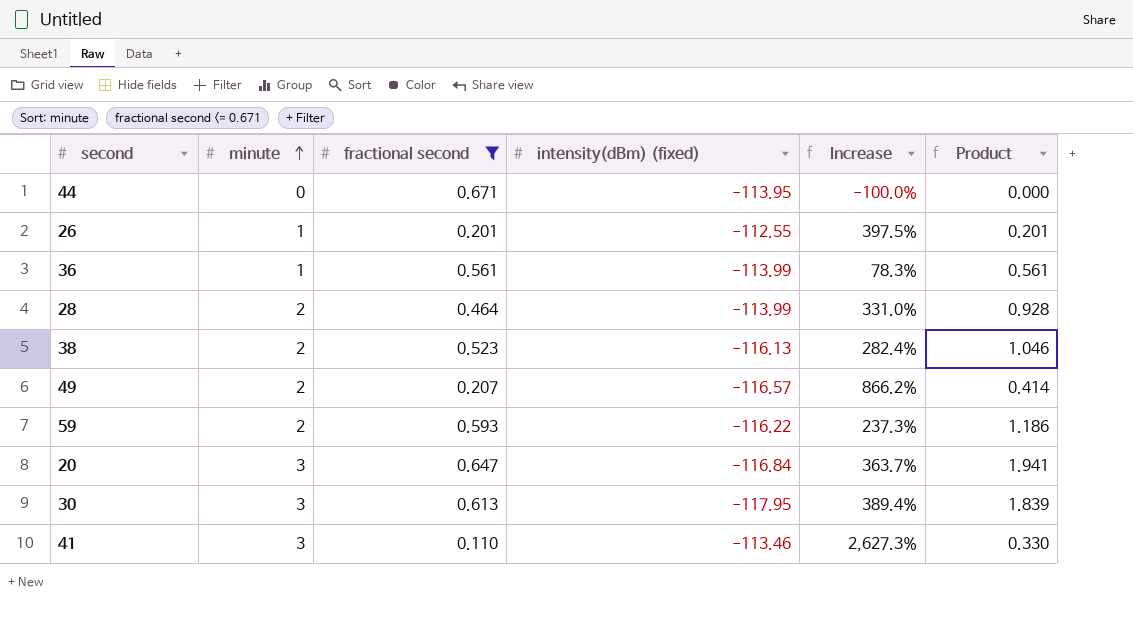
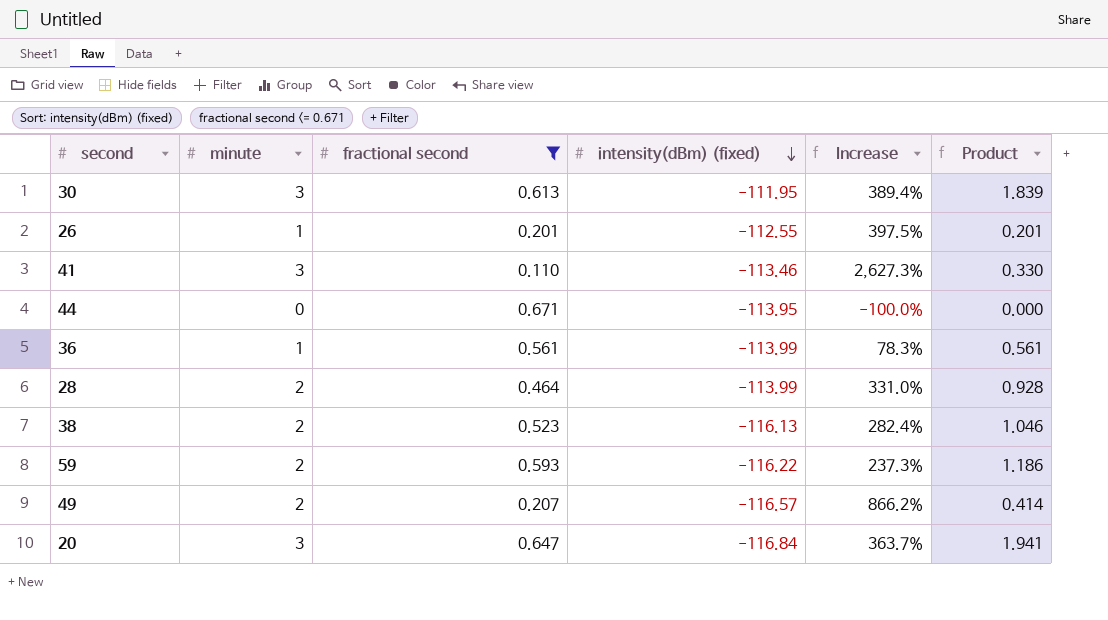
row order: minute ascending -> intensity(dBm) (fixed) descending
30 | intensity(dBm) (fixed): -117.95 -> -111.95

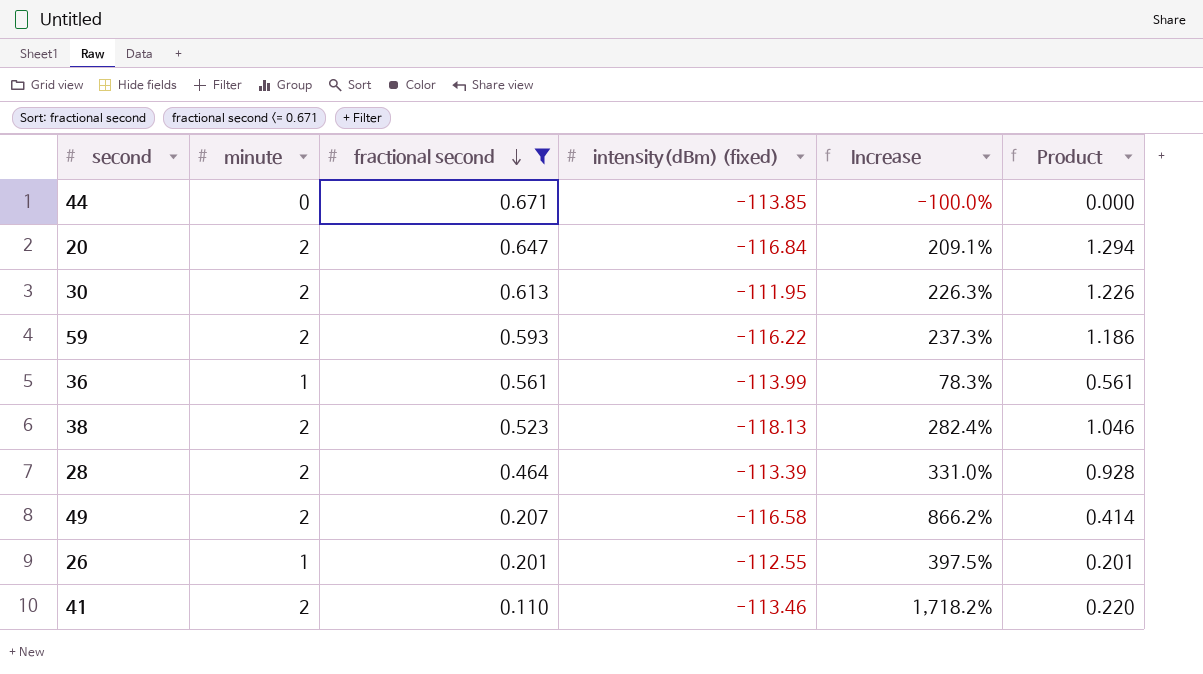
row order: intensity(dBm) (fixed) descending -> fractional second descending
44 | intensity(dBm) (fixed): -113.95 -> -113.85
20 | minute: 3 -> 2
20 | Increase: 363.7% -> 209.1%
20 | Product: 1.941 -> 1.294
30 | minute: 3 -> 2
30 | Increase: 389.4% -> 226.3%
30 | Product: 1.839 -> 1.226
38 | intensity(dBm) (fixed): -116.13 -> -118.13
28 | intensity(dBm) (fixed): -113.99 -> -113.39
49 | intensity(dBm) (fixed): -116.57 -> -116.58
41 | minute: 3 -> 2
41 | Increase: 2,627.3% -> 1,718.2%
41 | Product: 0.330 -> 0.220

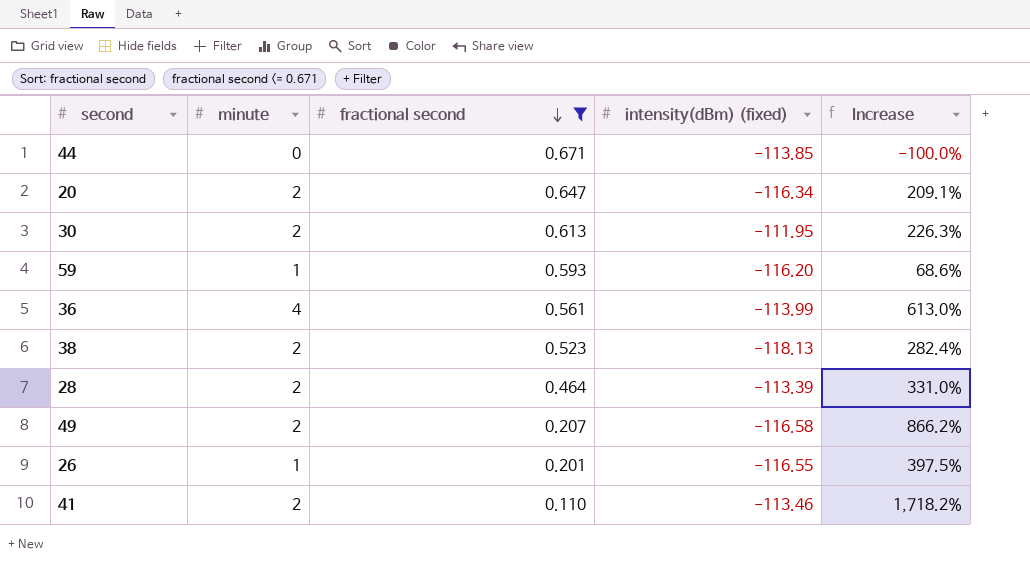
column Product | formula: [minute] * [fractional second] -> none
20 | intensity(dBm) (fixed): -116.84 -> -116.34
59 | minute: 2 -> 1
59 | intensity(dBm) (fixed): -116.22 -> -116.20
59 | Increase: 237.3% -> 68.6%
36 | minute: 1 -> 4
36 | Increase: 78.3% -> 613.0%
26 | intensity(dBm) (fixed): -112.55 -> -116.55

